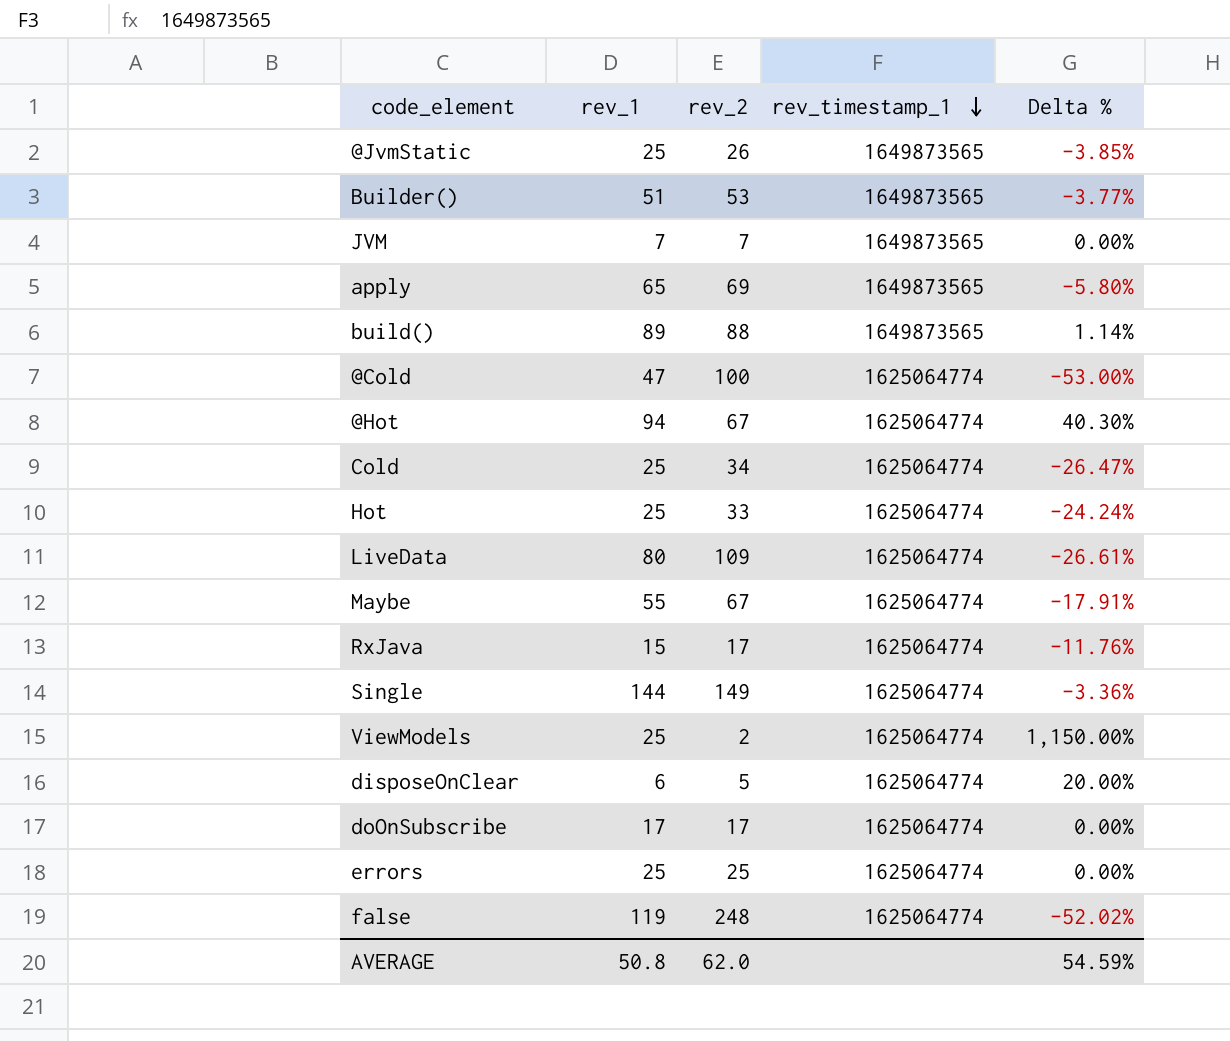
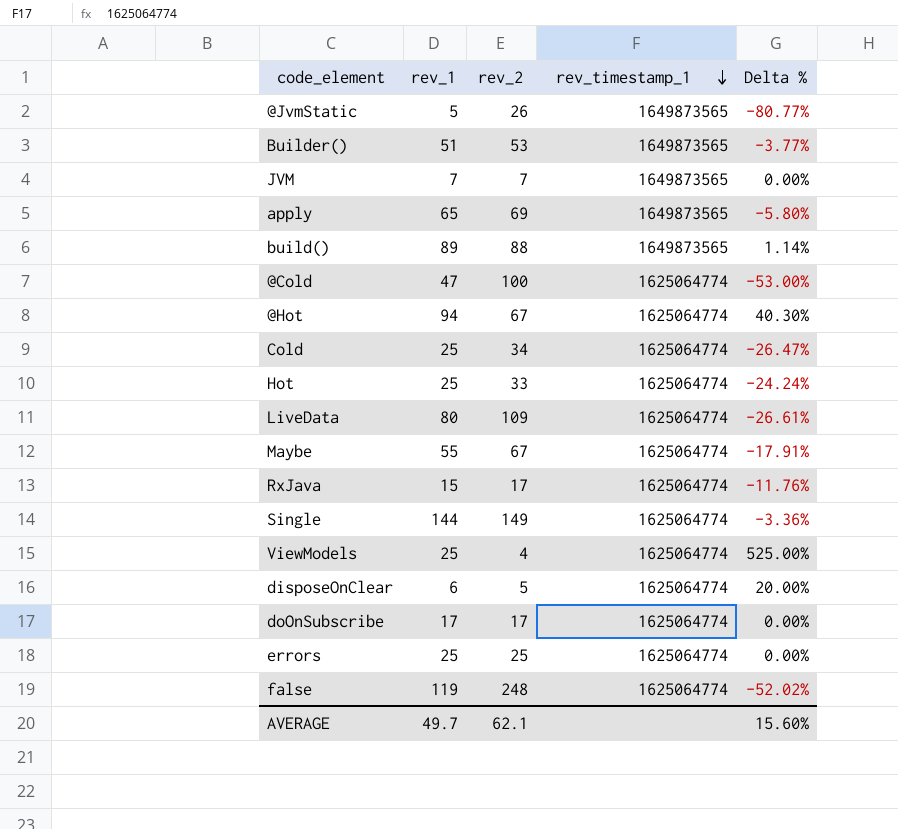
@JvmStatic | rev_1: 25 -> 5
@JvmStatic | Delta %: -3.85% -> -80.77%
ViewModels | rev_2: 2 -> 4
ViewModels | Delta %: 1,150.00% -> 525.00%
AVERAGE | rev_1: 50.8 -> 49.7
AVERAGE | rev_2: 62.0 -> 62.1
AVERAGE | Delta %: 54.59% -> 15.60%

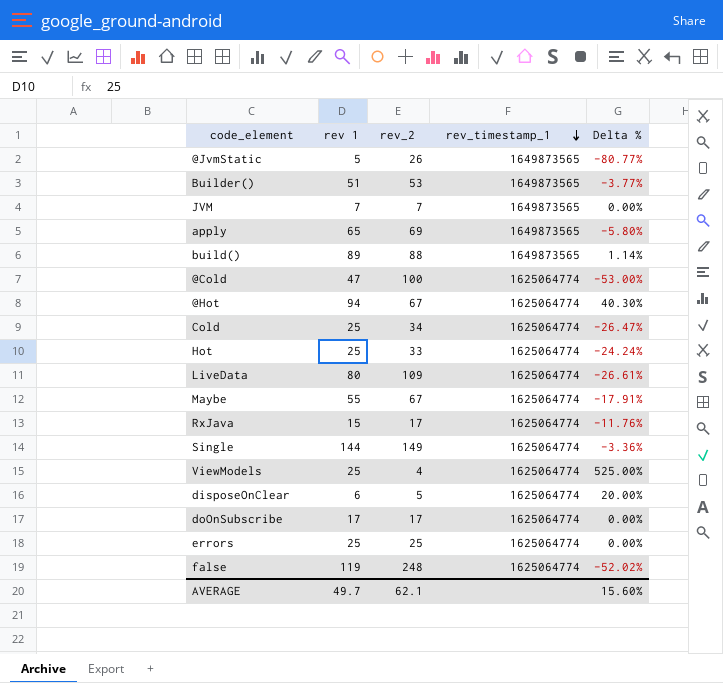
column name: rev_1 -> rev 1

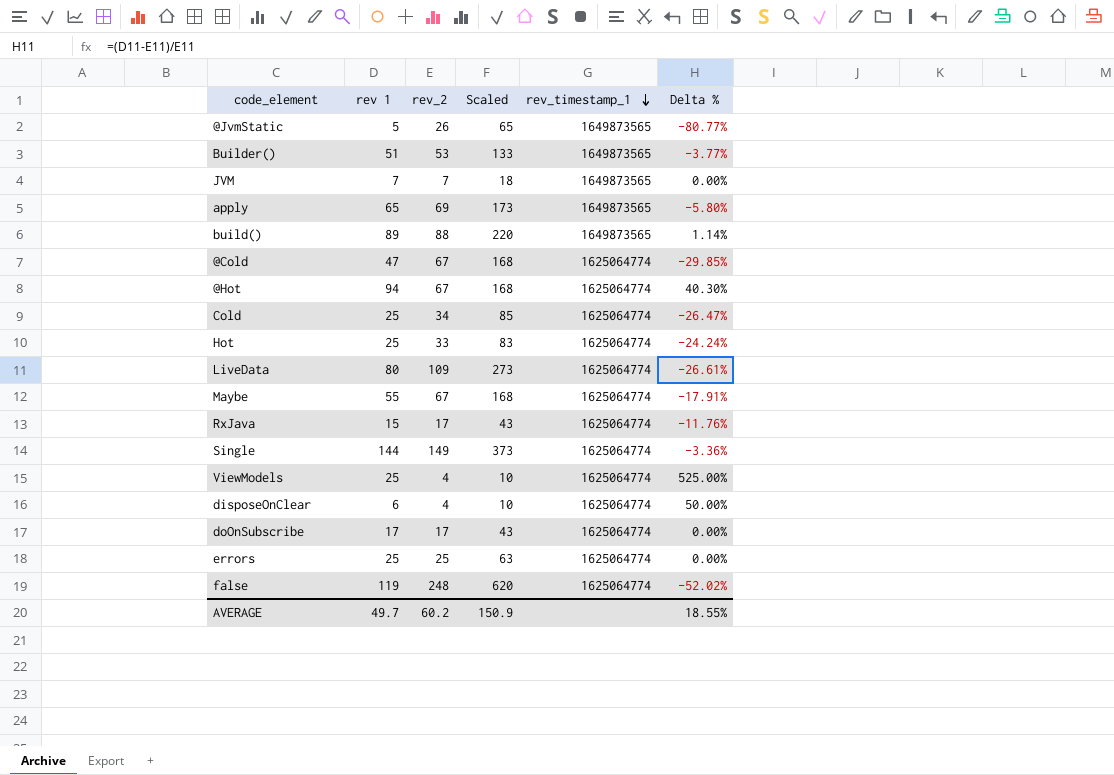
column Scaled | formula: none -> [rev_2] * 2.5
@Cold | rev_2: 100 -> 67
@Cold | Delta %: -53.00% -> -29.85%
disposeOnClear | rev_2: 5 -> 4
disposeOnClear | Delta %: 20.00% -> 50.00%
AVERAGE | rev_2: 62.1 -> 60.2
AVERAGE | Delta %: 15.60% -> 18.55%

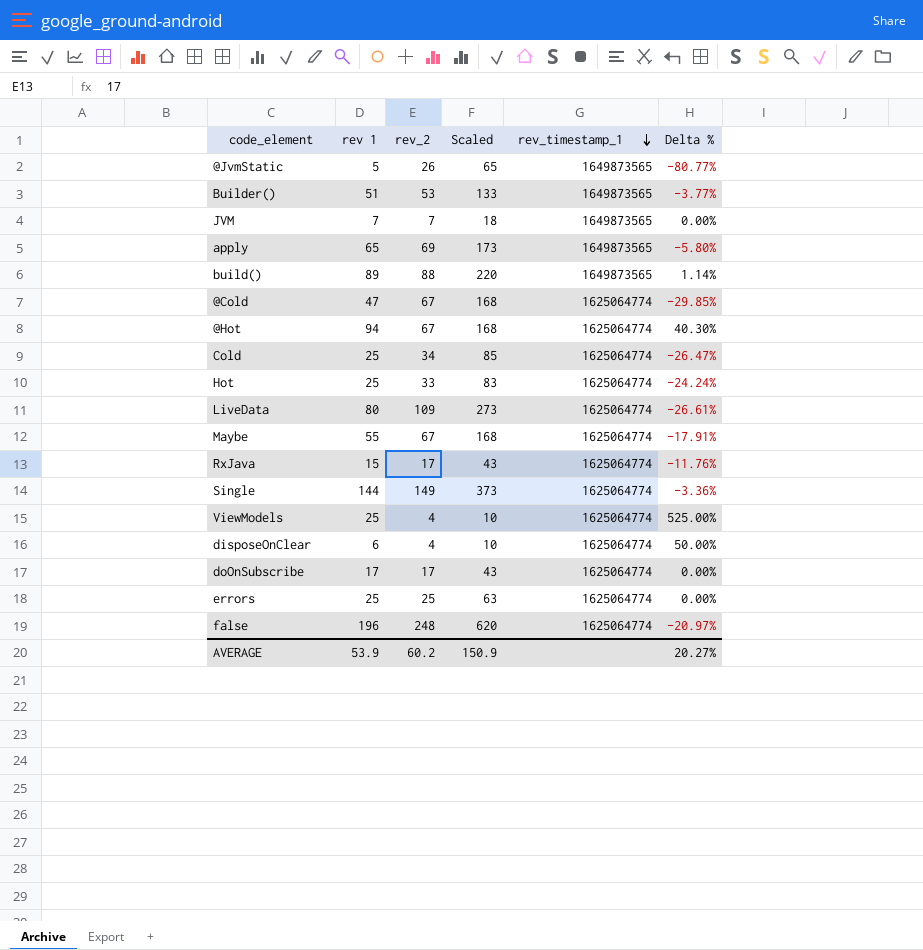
false | rev 1: 119 -> 196
false | Delta %: -52.02% -> -20.97%
AVERAGE | rev 1: 49.7 -> 53.9
AVERAGE | Delta %: 18.55% -> 20.27%

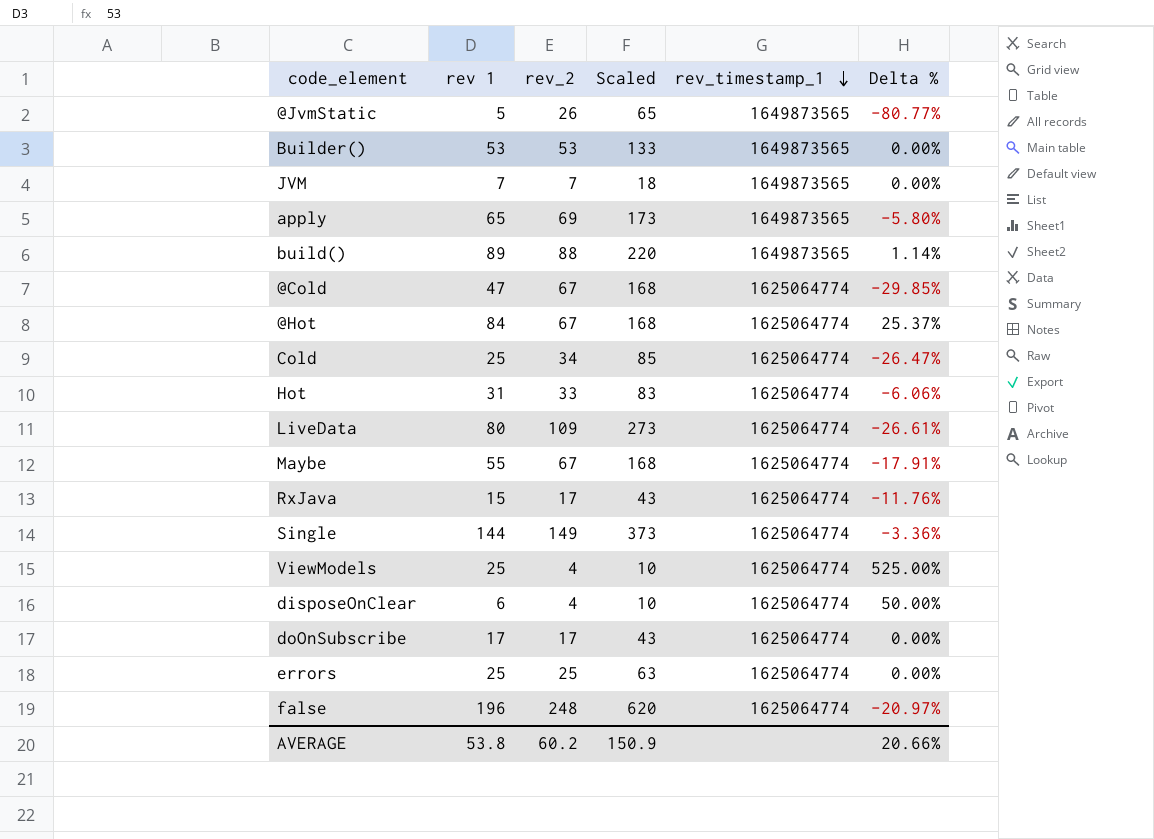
Builder() | rev 1: 51 -> 53
Builder() | Delta %: -3.77% -> 0.00%
@Hot | rev 1: 94 -> 84
@Hot | Delta %: 40.30% -> 25.37%
Hot | rev 1: 25 -> 31
Hot | Delta %: -24.24% -> -6.06%
AVERAGE | rev 1: 53.9 -> 53.8
AVERAGE | Delta %: 20.27% -> 20.66%

